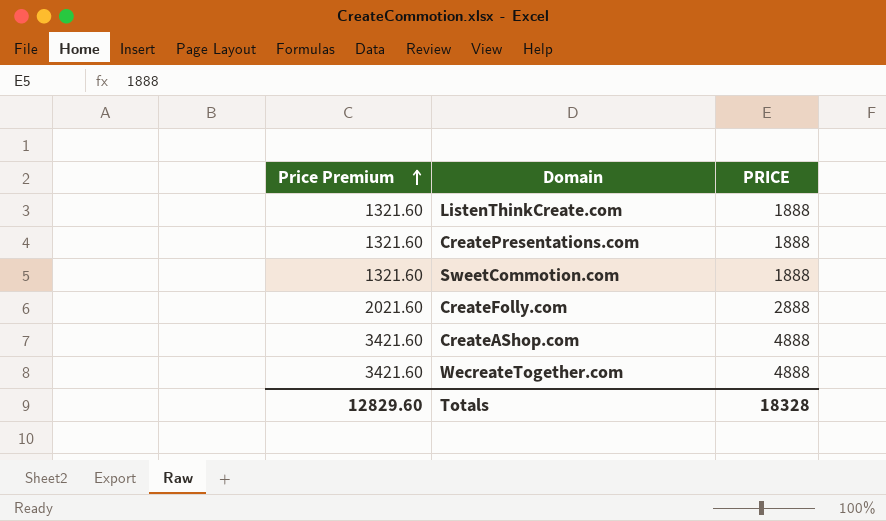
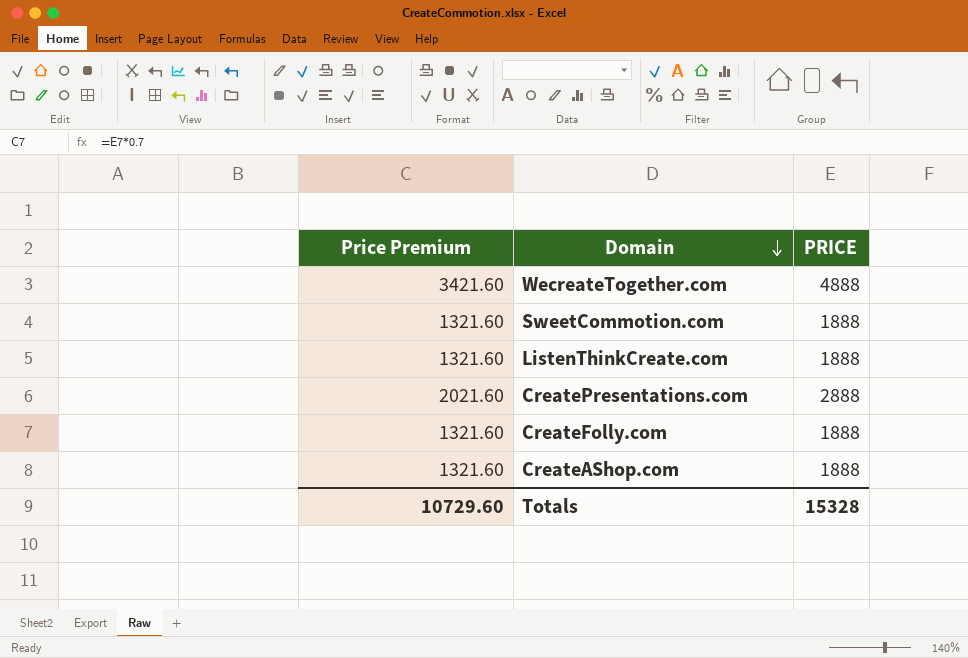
row order: Price Premium ascending -> Domain descending
CreatePresentations.com | Price Premium: 1321.60 -> 2021.60
CreatePresentations.com | PRICE: 1888 -> 2888
CreateFolly.com | Price Premium: 2021.60 -> 1321.60
CreateFolly.com | PRICE: 2888 -> 1888
CreateAShop.com | Price Premium: 3421.60 -> 1321.60
CreateAShop.com | PRICE: 4888 -> 1888
Totals | Price Premium: 12829.60 -> 10729.60
Totals | PRICE: 18328 -> 15328

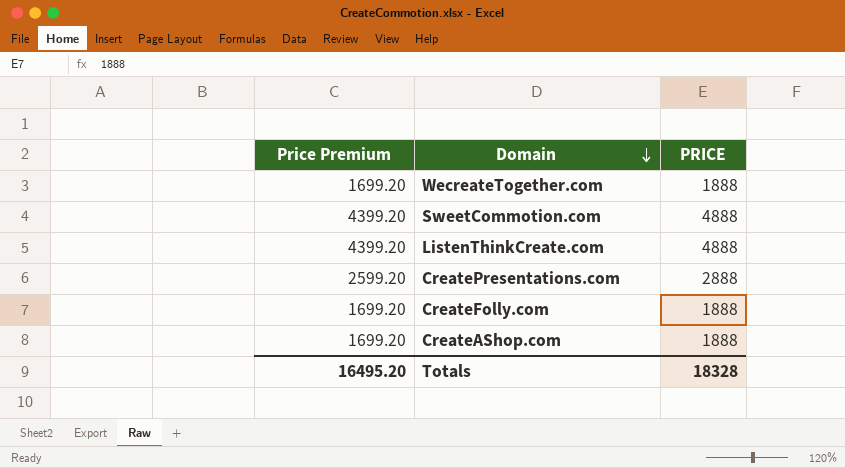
column Price Premium | formula: [PRICE] * 0.7 -> [PRICE] * 0.9
WecreateTogether.com | PRICE: 4888 -> 1888
SweetCommotion.com | PRICE: 1888 -> 4888
ListenThinkCreate.com | PRICE: 1888 -> 4888
Totals | Price Premium: 10729.60 -> 16495.20
Totals | PRICE: 15328 -> 18328

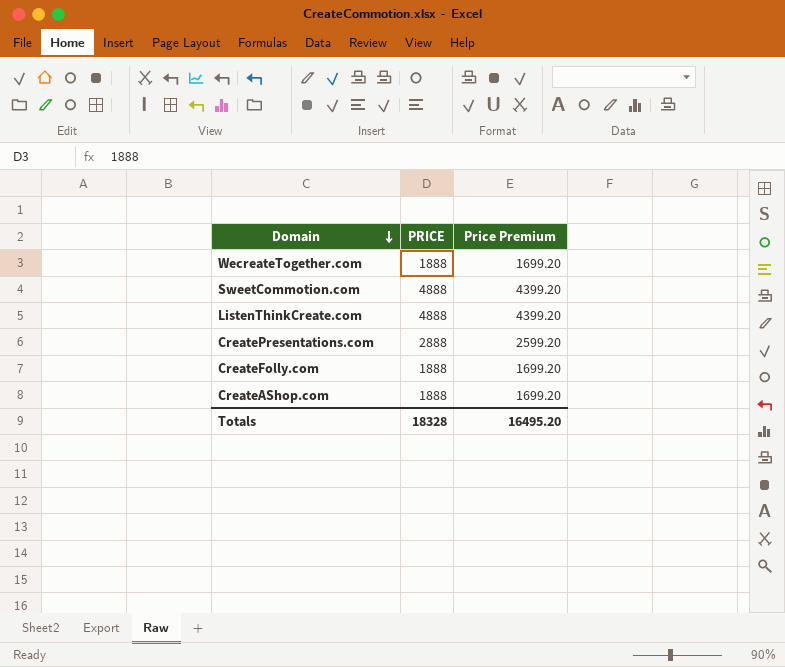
column Price Premium | position: 1 -> 3

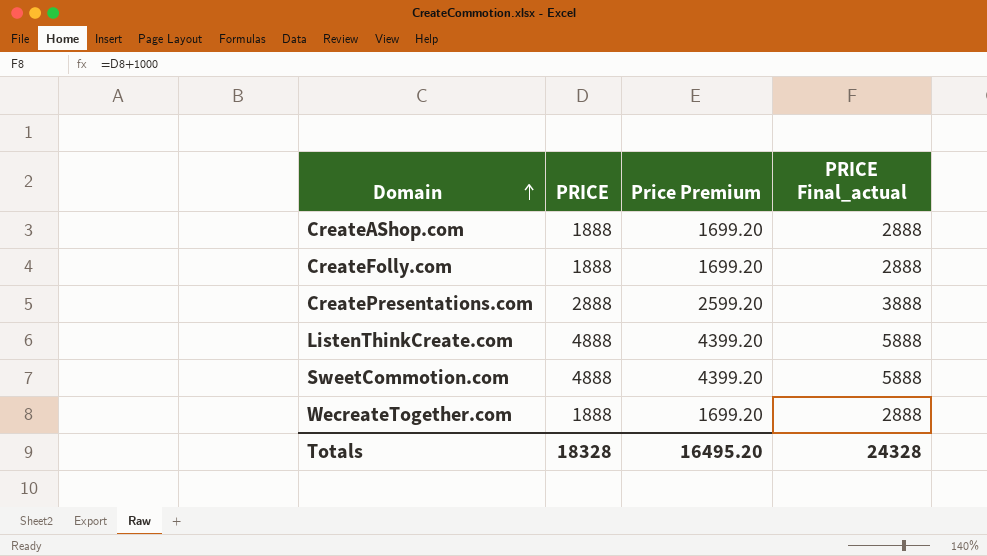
row order: Domain descending -> Domain ascending
column PRICE Final_actual | formula: none -> [PRICE] + 1000

